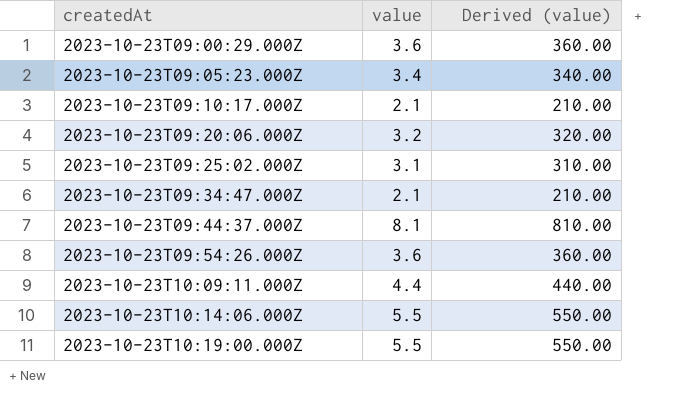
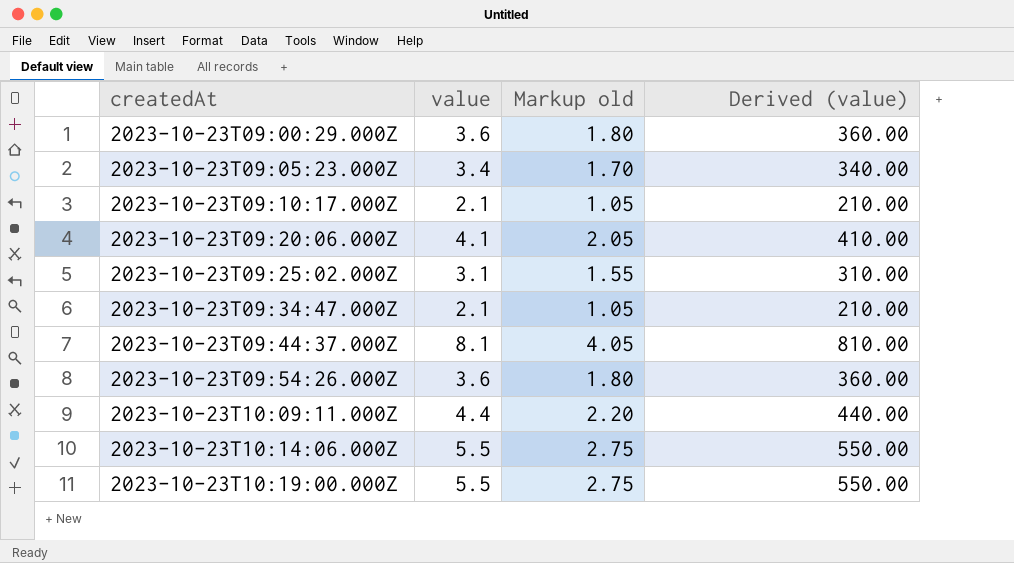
column Markup old | formula: none -> [value] * 0.5
2023-10-23T09:20:06.000Z | value: 3.2 -> 4.1
2023-10-23T09:20:06.000Z | Derived (value): 320.00 -> 410.00

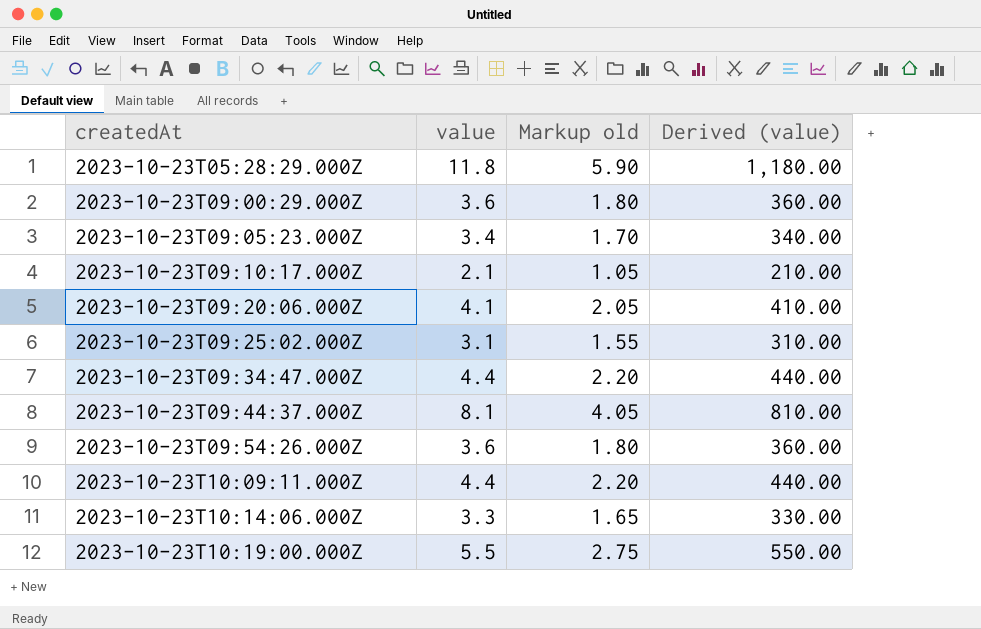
row 2023-10-23T05:28:29.000Z: none -> 11.8 | 5.90 | 1,180.00
2023-10-23T09:34:47.000Z | value: 2.1 -> 4.4
2023-10-23T09:34:47.000Z | Markup old: 1.05 -> 2.20
2023-10-23T09:34:47.000Z | Derived (value): 210.00 -> 440.00
2023-10-23T10:14:06.000Z | value: 5.5 -> 3.3
2023-10-23T10:14:06.000Z | Markup old: 2.75 -> 1.65
2023-10-23T10:14:06.000Z | Derived (value): 550.00 -> 330.00

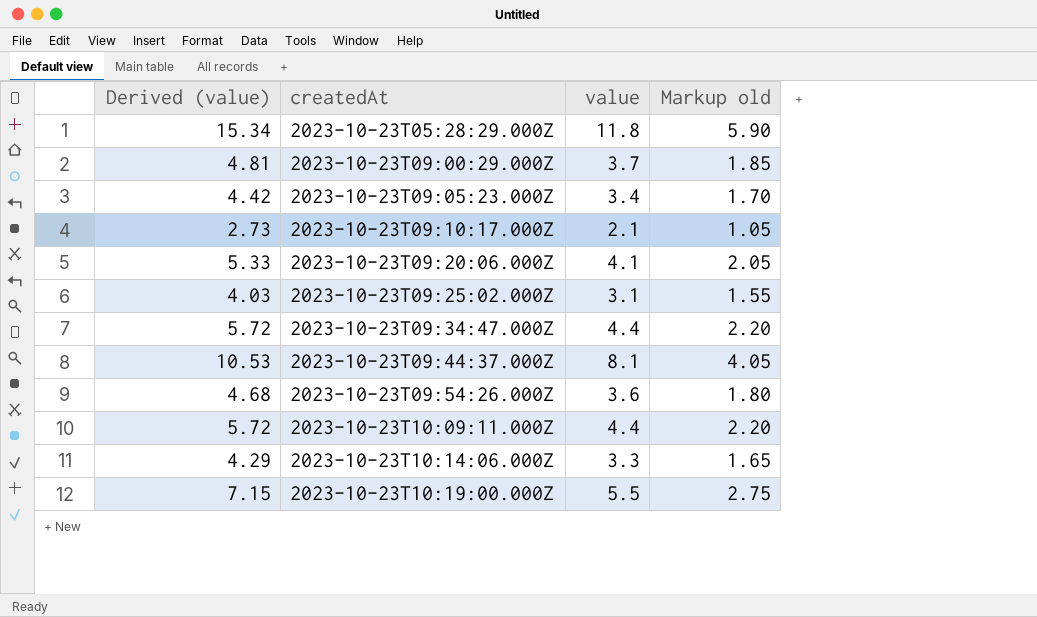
column Derived (value) | formula: [value] * 100 -> [value] * 1.3
column Derived (value) | position: 4 -> 1
2023-10-23T09:00:29.000Z | value: 3.6 -> 3.7
2023-10-23T09:00:29.000Z | Markup old: 1.80 -> 1.85

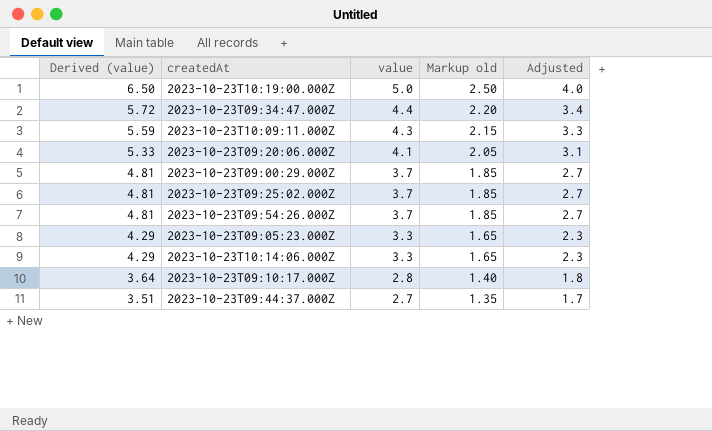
row order: createdAt ascending -> Derived (value) descending
column Adjusted | formula: none -> [value] - 1
row 2023-10-23T05:28:29.000Z: 15.34 | 11.8 | 5.90 -> none
2023-10-23T10:19:00.000Z | Derived (value): 7.15 -> 6.50
2023-10-23T10:19:00.000Z | value: 5.5 -> 5.0
2023-10-23T10:19:00.000Z | Markup old: 2.75 -> 2.50
2023-10-23T10:09:11.000Z | Derived (value): 5.72 -> 5.59
2023-10-23T10:09:11.000Z | value: 4.4 -> 4.3
2023-10-23T10:09:11.000Z | Markup old: 2.20 -> 2.15
2023-10-23T09:25:02.000Z | Derived (value): 4.03 -> 4.81
2023-10-23T09:25:02.000Z | value: 3.1 -> 3.7
2023-10-23T09:25:02.000Z | Markup old: 1.55 -> 1.85
2023-10-23T09:54:26.000Z | Derived (value): 4.68 -> 4.81
2023-10-23T09:54:26.000Z | value: 3.6 -> 3.7
2023-10-23T09:54:26.000Z | Markup old: 1.80 -> 1.85
2023-10-23T09:05:23.000Z | Derived (value): 4.42 -> 4.29
2023-10-23T09:05:23.000Z | value: 3.4 -> 3.3
2023-10-23T09:05:23.000Z | Markup old: 1.70 -> 1.65
2023-10-23T09:10:17.000Z | Derived (value): 2.73 -> 3.64
2023-10-23T09:10:17.000Z | value: 2.1 -> 2.8
2023-10-23T09:10:17.000Z | Markup old: 1.05 -> 1.40
2023-10-23T09:44:37.000Z | Derived (value): 10.53 -> 3.51
2023-10-23T09:44:37.000Z | value: 8.1 -> 2.7
2023-10-23T09:44:37.000Z | Markup old: 4.05 -> 1.35

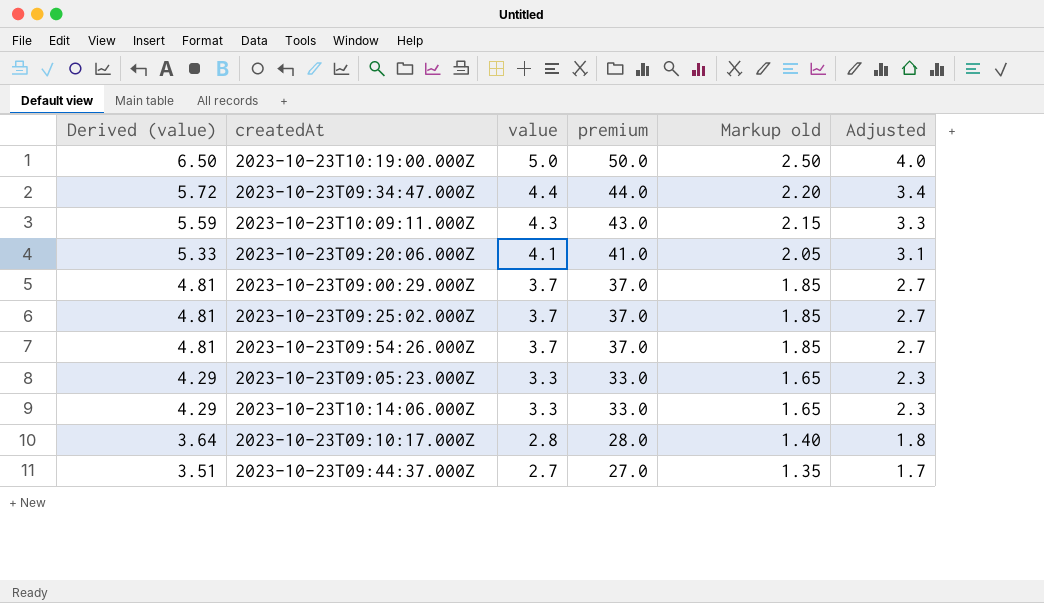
column premium | formula: none -> [value] * 10

